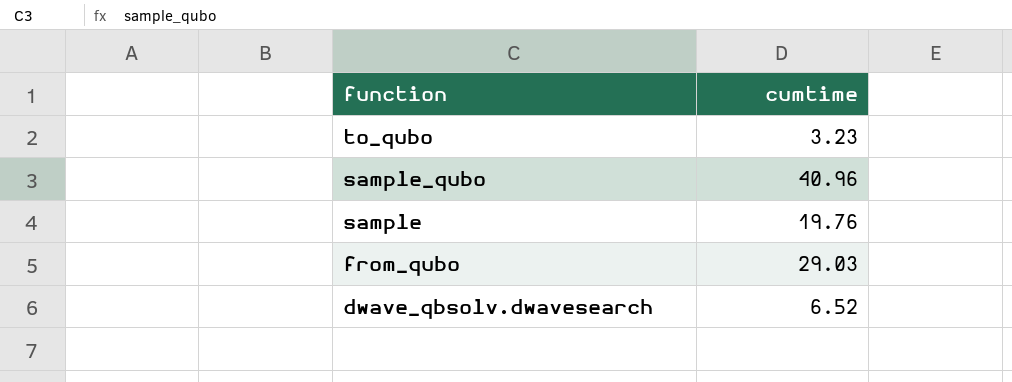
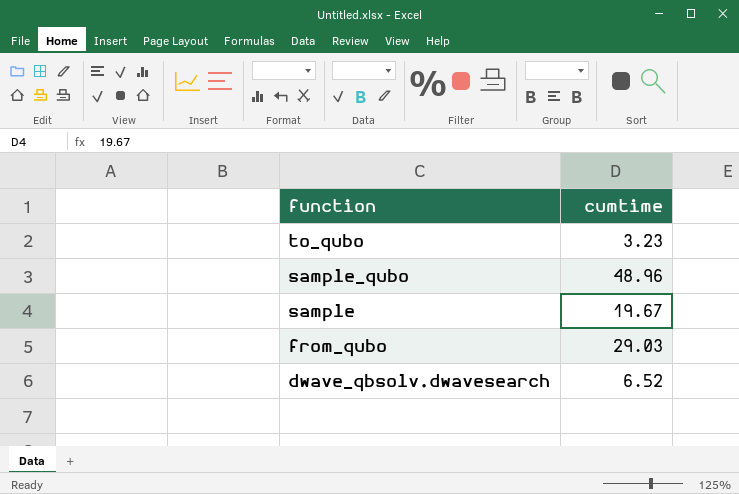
sample_qubo | cumtime: 40.96 -> 48.96
sample | cumtime: 19.76 -> 19.67

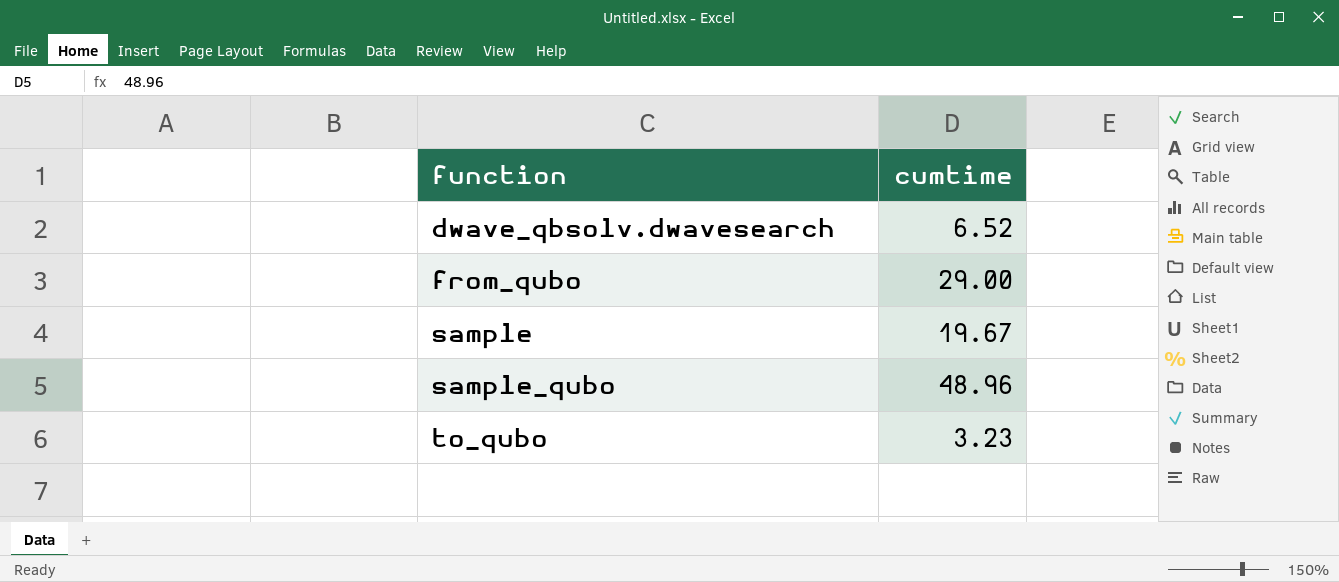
row order: function descending -> function ascending
from_qubo | cumtime: 29.03 -> 29.00

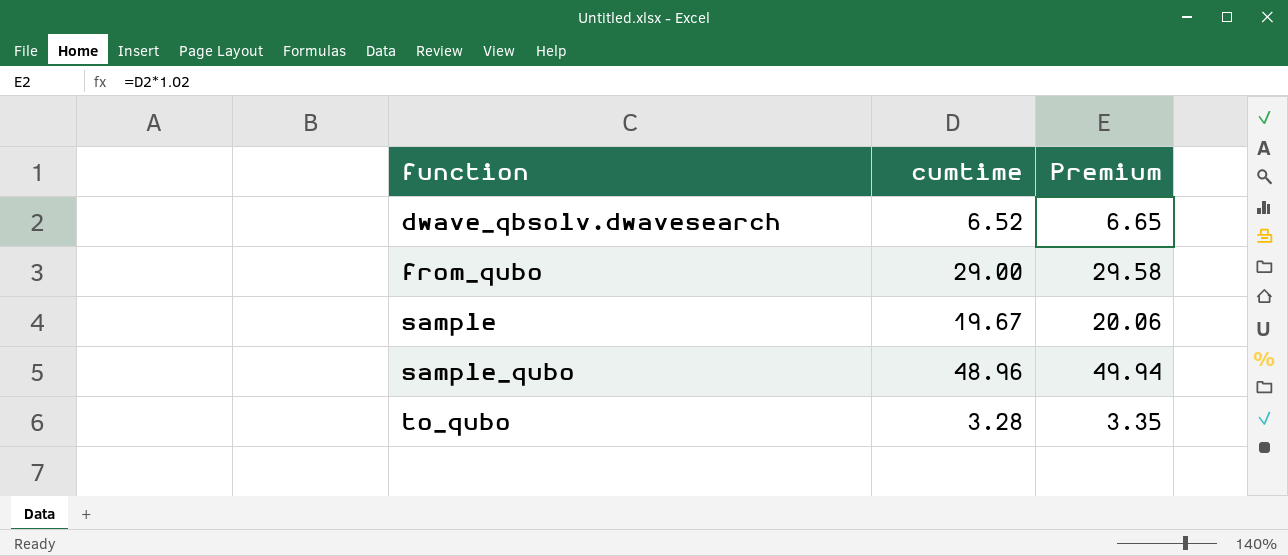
column Premium | formula: none -> [cumtime] * 1.02
to_qubo | cumtime: 3.23 -> 3.28

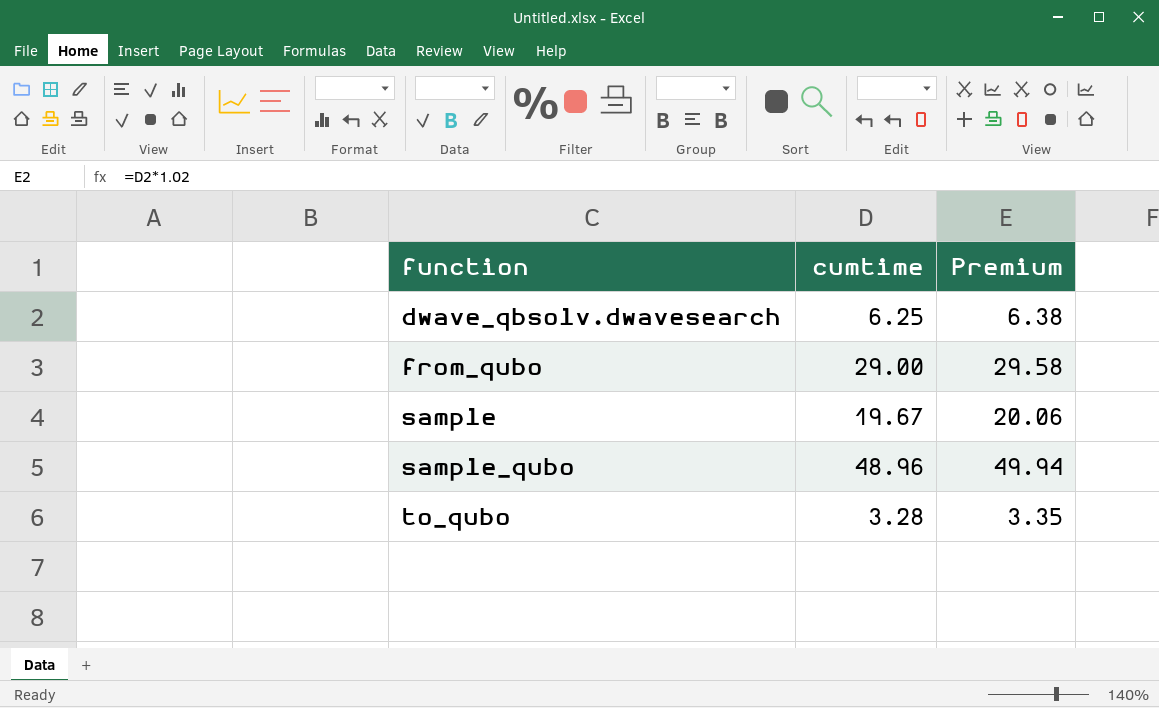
dwave_qbsolv.dwavesearch | cumtime: 6.52 -> 6.25
dwave_qbsolv.dwavesearch | Premium: 6.65 -> 6.38

